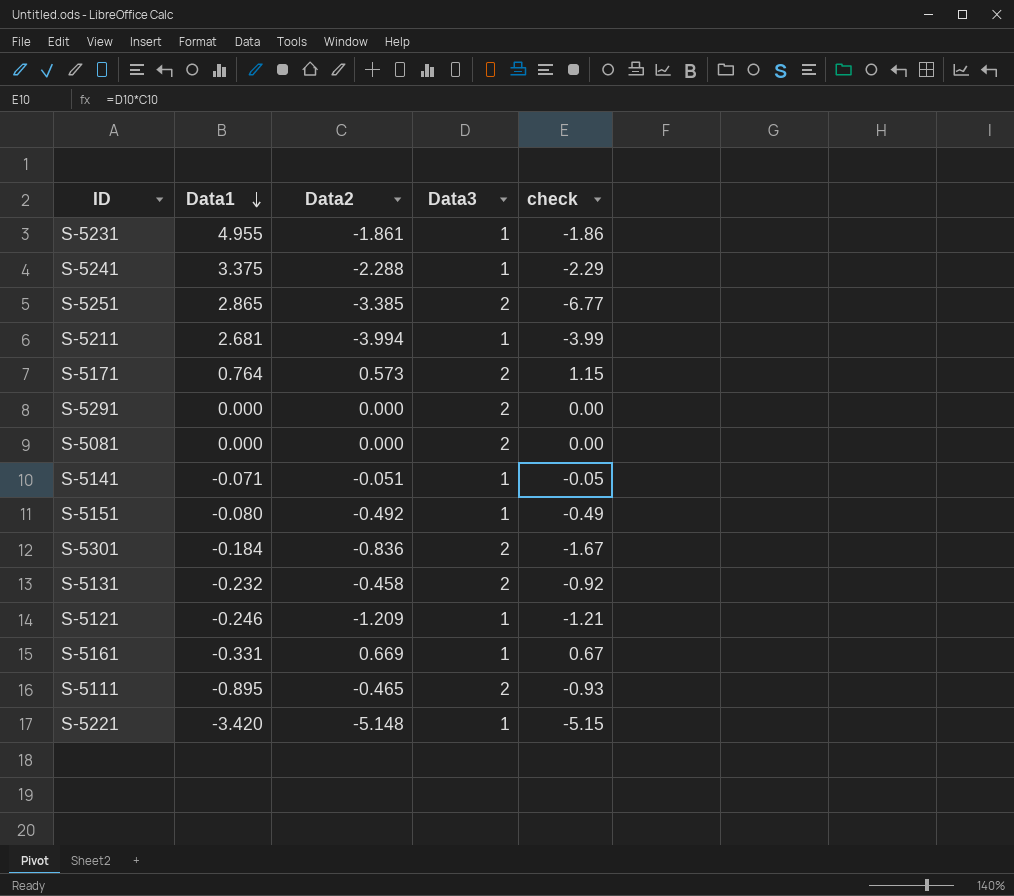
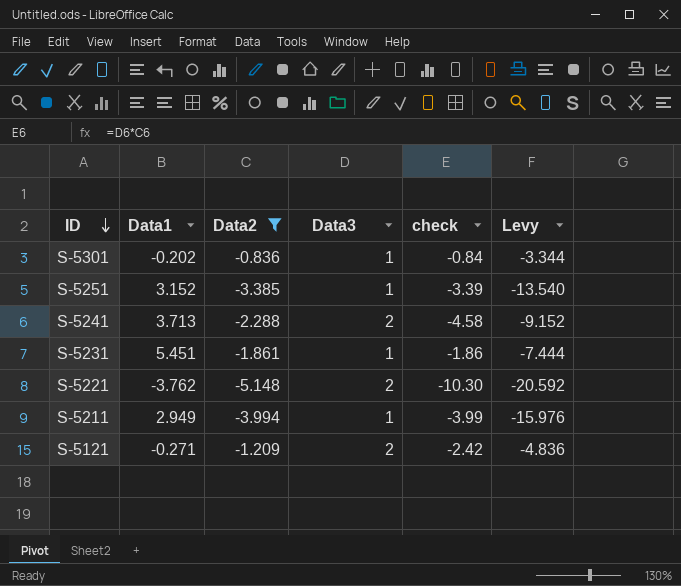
filter: none -> Data2 <= -0.836
row order: Data1 descending -> ID descending
column Levy | formula: none -> [Data2] * 4
S-5301 | Data1: -0.184 -> -0.202
S-5301 | Data3: 2 -> 1
S-5301 | check: -1.67 -> -0.84
S-5251 | Data1: 2.865 -> 3.152
S-5251 | Data3: 2 -> 1
S-5251 | check: -6.77 -> -3.39
S-5241 | Data1: 3.375 -> 3.713
S-5241 | Data3: 1 -> 2
S-5241 | check: -2.29 -> -4.58
S-5231 | Data1: 4.955 -> 5.451
S-5221 | Data1: -3.420 -> -3.762
S-5221 | Data3: 1 -> 2
S-5221 | check: -5.15 -> -10.30
S-5211 | Data1: 2.681 -> 2.949
S-5121 | Data1: -0.246 -> -0.271
S-5121 | Data3: 1 -> 2
S-5121 | check: -1.21 -> -2.42

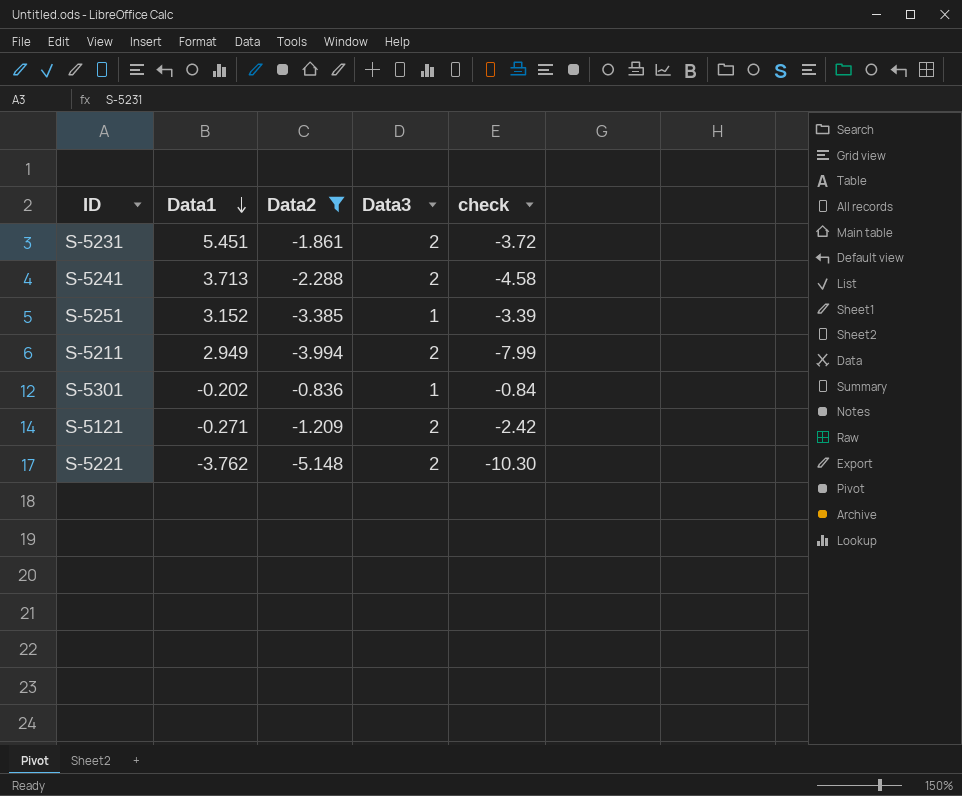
row order: ID descending -> Data1 descending
column Levy | formula: [Data2] * 4 -> none
S-5231 | Data3: 1 -> 2
S-5231 | check: -1.86 -> -3.72
S-5211 | Data3: 1 -> 2
S-5211 | check: -3.99 -> -7.99

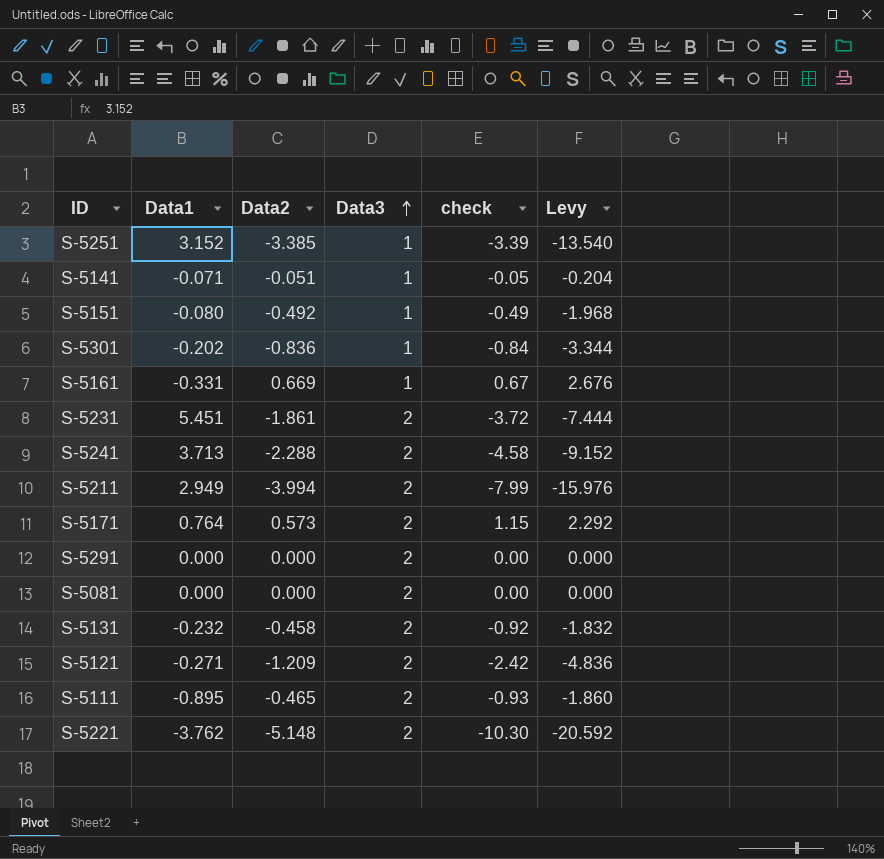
filter: Data2 <= -0.836 -> none
row order: Data1 descending -> Data3 ascending
column Levy | formula: none -> [Data2] * 4

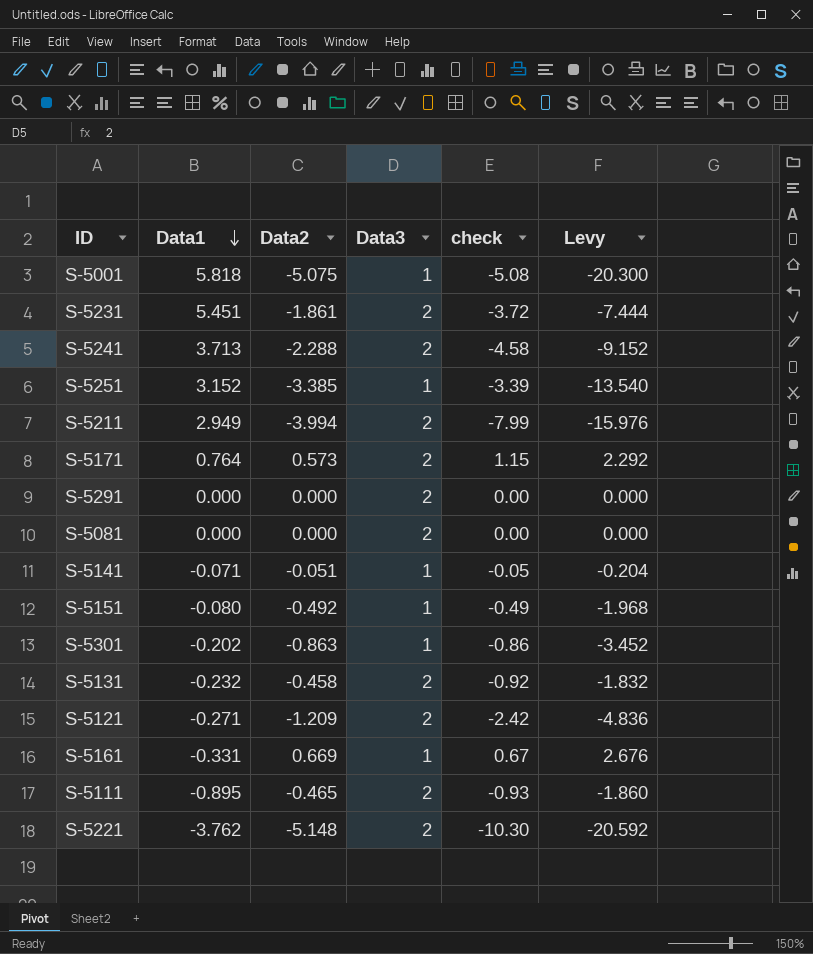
row order: Data3 ascending -> Data1 descending
row S-5001: none -> 5.818 | -5.075 | 1 | -5.08 | -20.300
S-5301 | Data2: -0.836 -> -0.863
S-5301 | check: -0.84 -> -0.86
S-5301 | Levy: -3.344 -> -3.452

